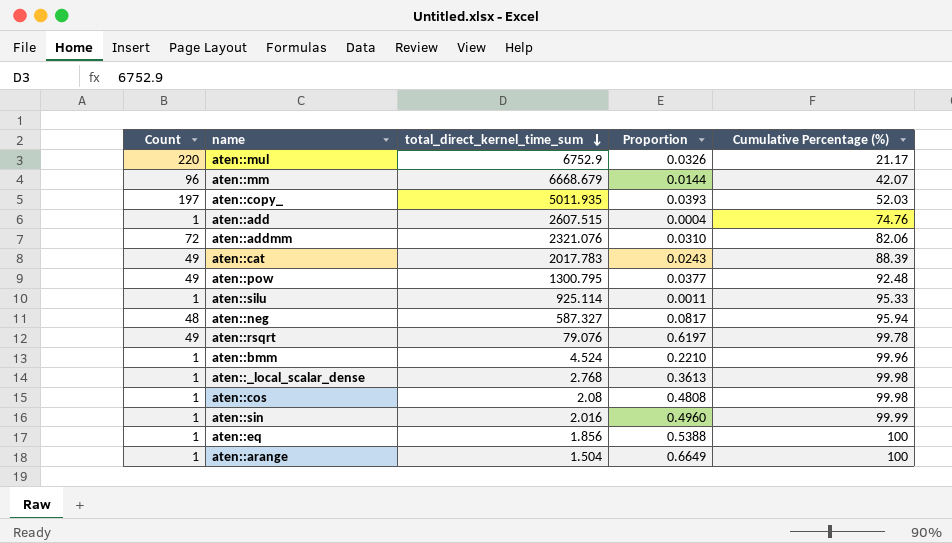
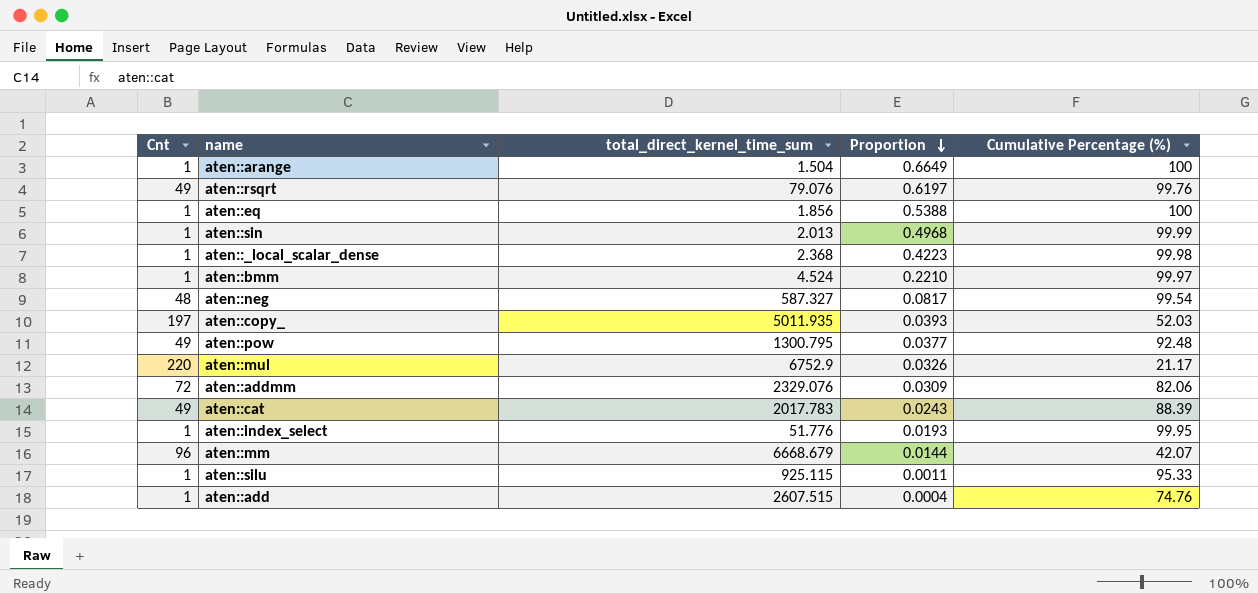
row order: total_direct_kernel_time_sum descending -> Proportion descending
column name: Count -> Cnt
row aten::cos: 1 | 2.08 | 0.4808 | 99.98 -> none
aten::rsqrt | Cumulative Percentage (%): 99.78 -> 99.76
aten::sin | total_direct_kernel_time_sum: 2.016 -> 2.013
aten::sin | Proportion: 0.4960 -> 0.4968
aten::_local_scalar_dense | total_direct_kernel_time_sum: 2.768 -> 2.368
aten::_local_scalar_dense | Proportion: 0.3613 -> 0.4223
aten::bmm | Cumulative Percentage (%): 99.96 -> 99.97
aten::neg | Cumulative Percentage (%): 95.94 -> 99.54
aten::addmm | total_direct_kernel_time_sum: 2321.076 -> 2329.076
aten::addmm | Proportion: 0.0310 -> 0.0309
row aten::index_select: none -> 1 | 51.776 | 0.0193 | 99.95
aten::silu | total_direct_kernel_time_sum: 925.114 -> 925.115

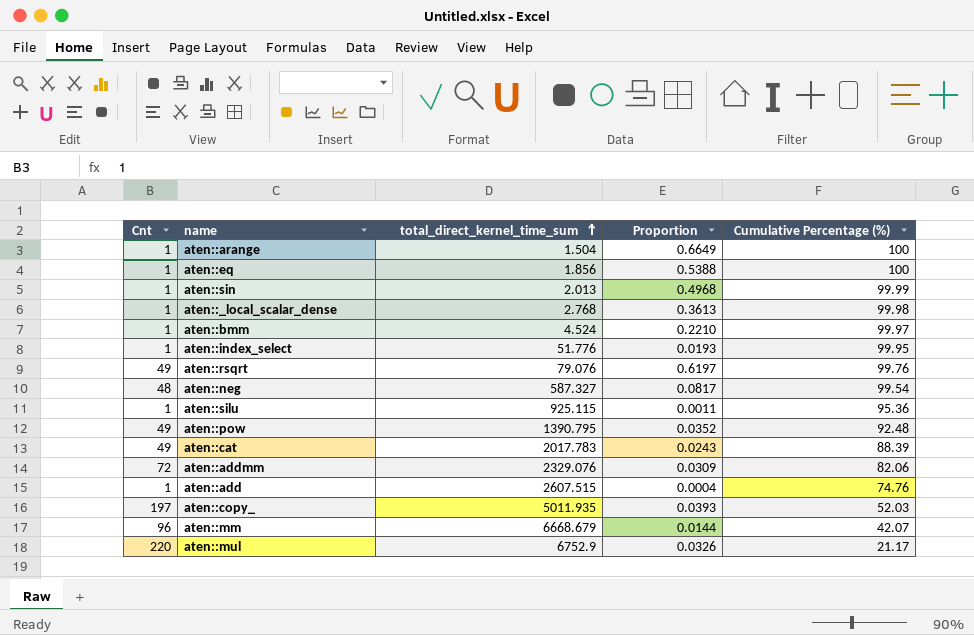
row order: Proportion descending -> total_direct_kernel_time_sum ascending
aten::_local_scalar_dense | total_direct_kernel_time_sum: 2.368 -> 2.768
aten::_local_scalar_dense | Proportion: 0.4223 -> 0.3613
aten::silu | Cumulative Percentage (%): 95.33 -> 95.36
aten::pow | total_direct_kernel_time_sum: 1300.795 -> 1390.795
aten::pow | Proportion: 0.0377 -> 0.0352

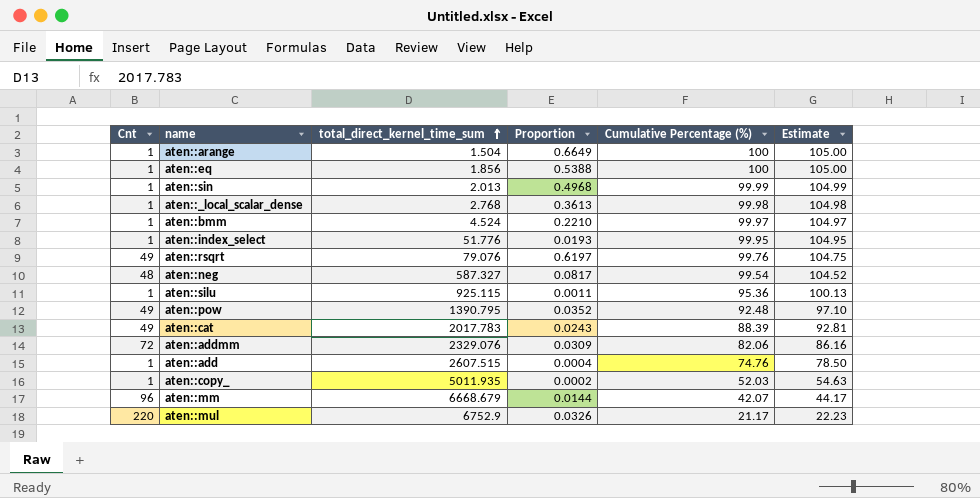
column Estimate | formula: none -> [Cumulative Percentage (%)] * 1.05
aten::copy_ | Cnt: 197 -> 1
aten::copy_ | Proportion: 0.0393 -> 0.0002

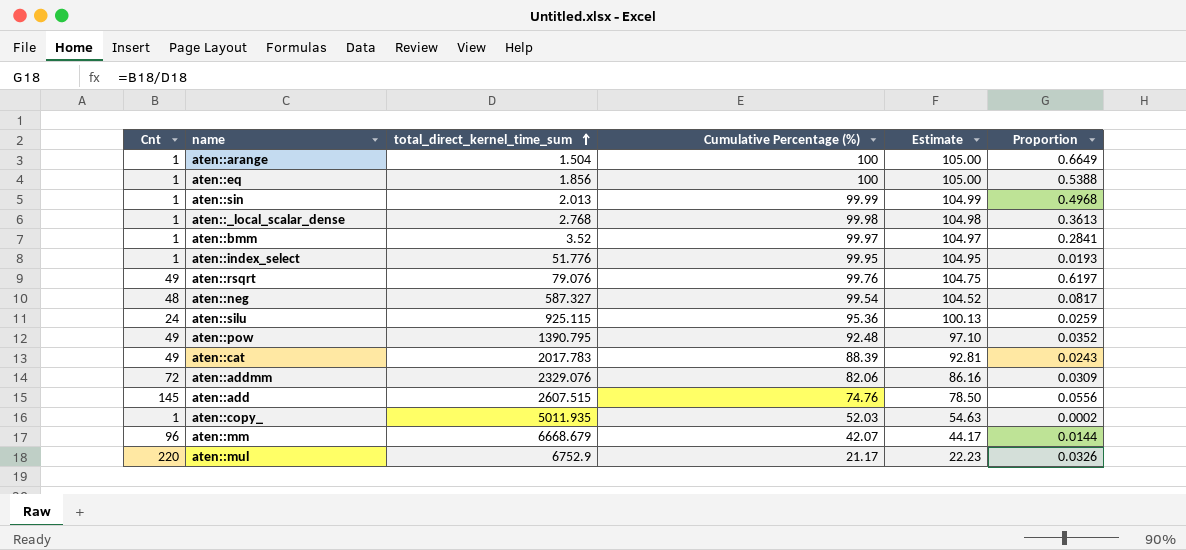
column Proportion | position: 4 -> 6
aten::bmm | total_direct_kernel_time_sum: 4.524 -> 3.52
aten::bmm | Proportion: 0.2210 -> 0.2841
aten::silu | Cnt: 1 -> 24
aten::silu | Proportion: 0.0011 -> 0.0259
aten::add | Cnt: 1 -> 145
aten::add | Proportion: 0.0004 -> 0.0556

